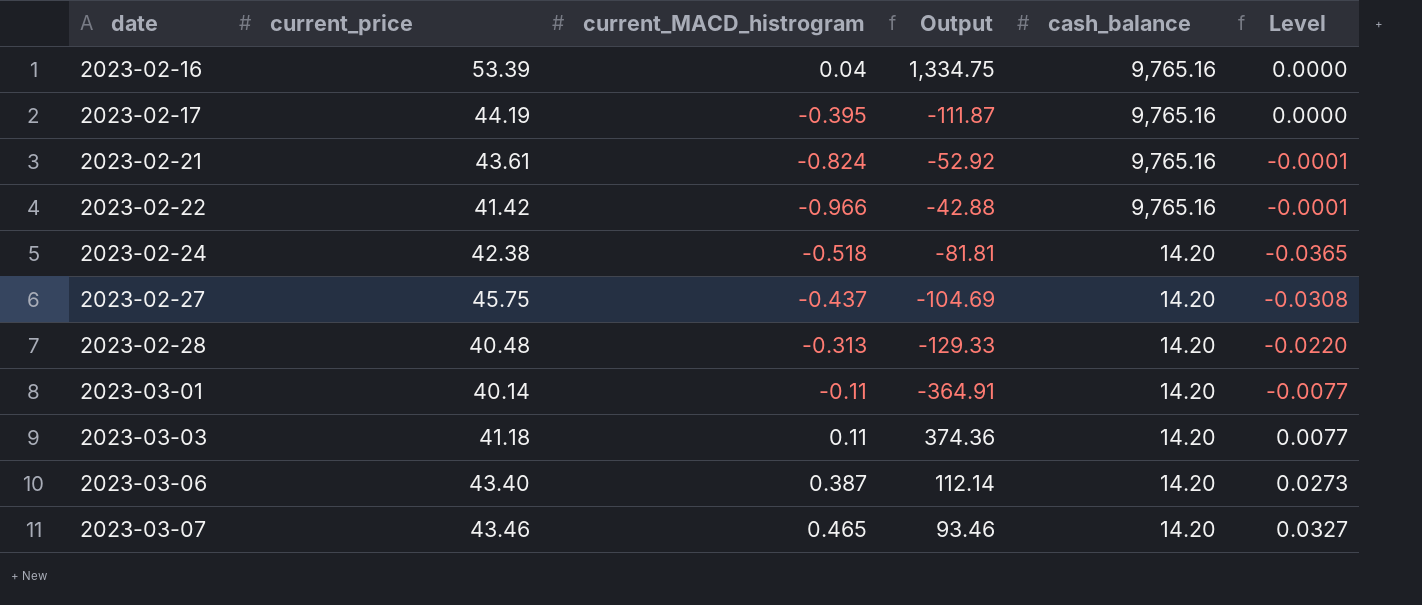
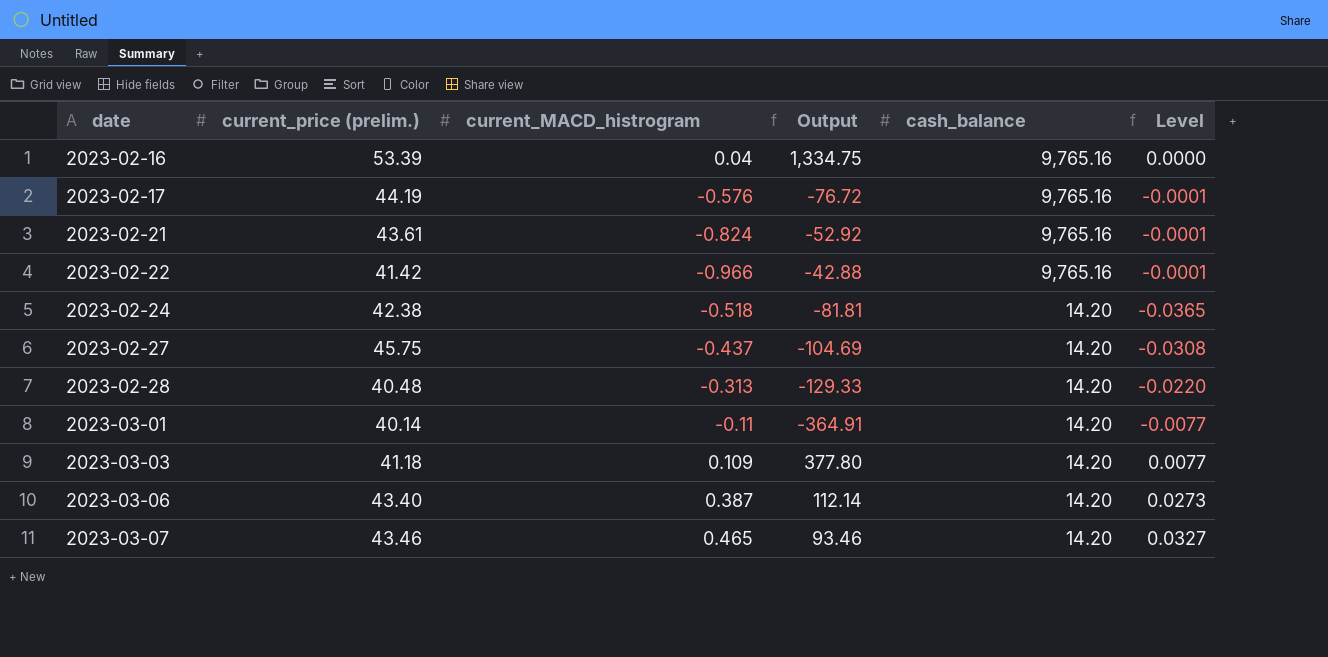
column name: current_price -> current_price (prelim.)
2023-02-17 | current_MACD_histrogram: -0.395 -> -0.576
2023-02-17 | Output: -111.87 -> -76.72
2023-02-17 | Level: 0.0000 -> -0.0001
2023-03-03 | current_MACD_histrogram: 0.11 -> 0.109
2023-03-03 | Output: 374.36 -> 377.80

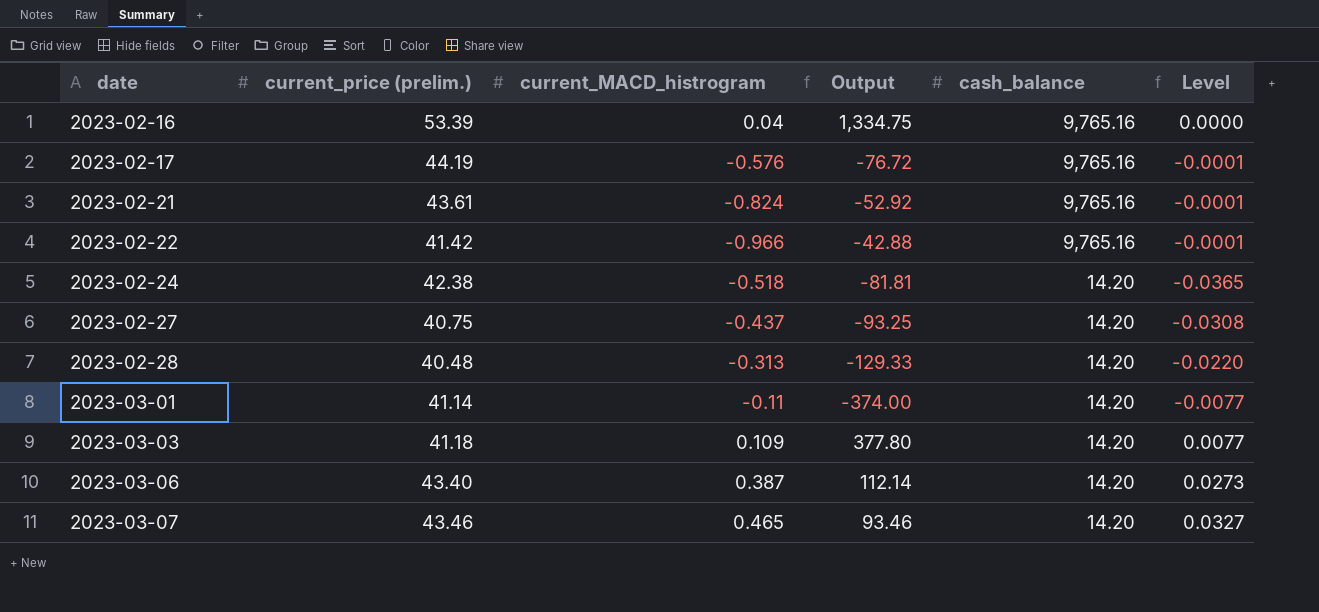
2023-02-27 | current_price (prelim.): 45.75 -> 40.75
2023-02-27 | Output: -104.69 -> -93.25
2023-03-01 | current_price (prelim.): 40.14 -> 41.14
2023-03-01 | Output: -364.91 -> -374.00

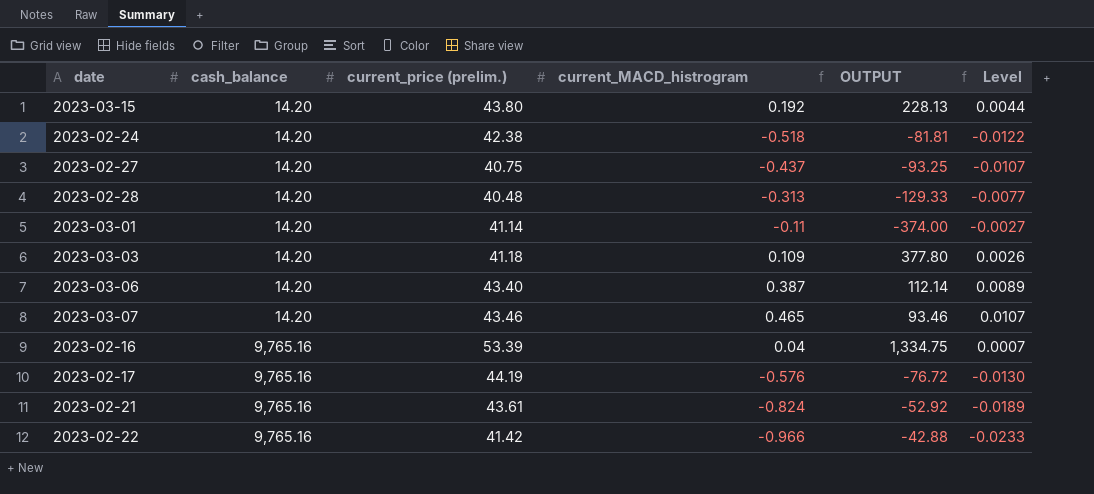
row order: date ascending -> cash_balance ascending
column cash_balance | position: 5 -> 2
column name: Output -> OUTPUT
column Level | formula: [current_MACD_histrogram] / [cash_balance] -> [current_MACD_histrogram] / [current_price (prelim.)]
row 2023-03-15: none -> 14.20 | 43.80 | 0.192 | 228.13 | 0.0044

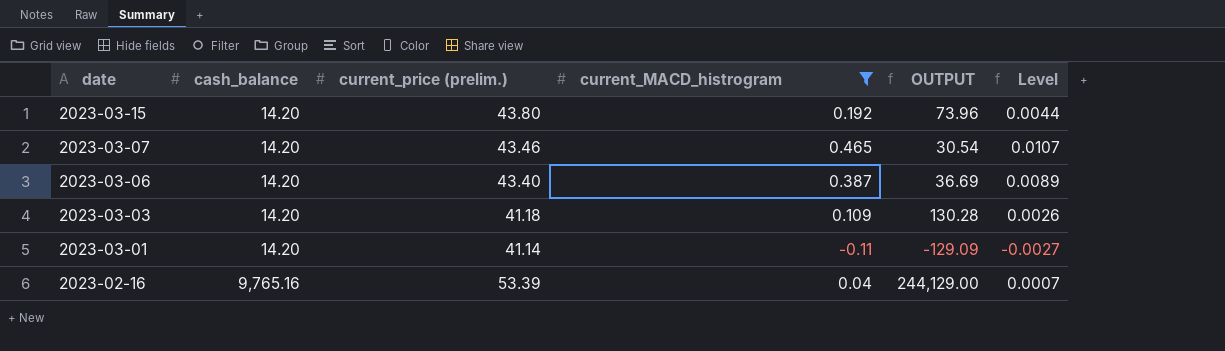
filter: none -> current_MACD_histrogram >= -0.11
row order: cash_balance ascending -> date descending
column OUTPUT | formula: [current_price (prelim.)] / [current_MACD_histrogram] -> [cash_balance] / [current_MACD_histrogram]

